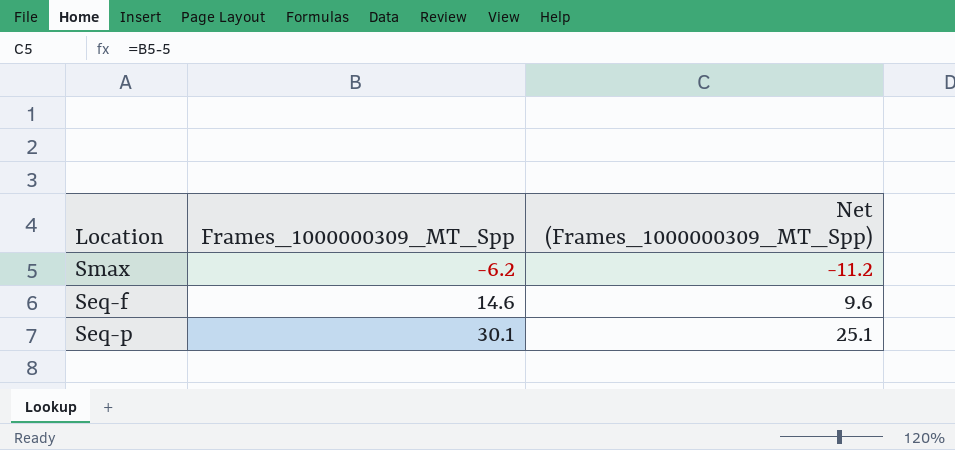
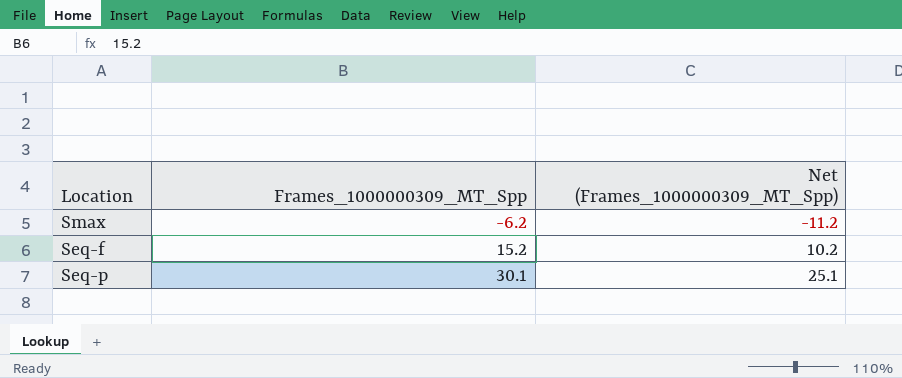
Seq-f | Frames_1000000309_MT_Spp: 14.6 -> 15.2
Seq-f | Net (Frames_1000000309_MT_Spp): 9.6 -> 10.2

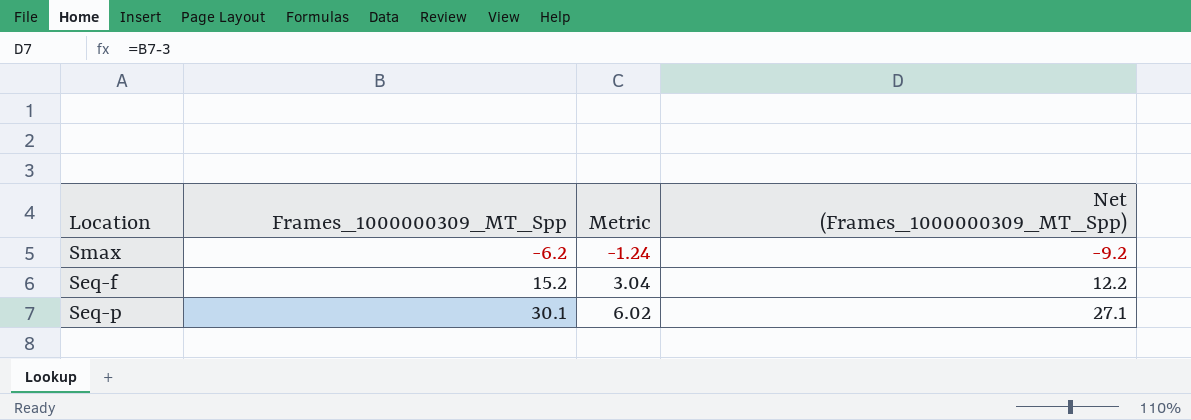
column Metric | formula: none -> [Frames_1000000309_MT_Spp] * 0.2
column Net (Frames_1000000309_MT_Spp) | formula: [Frames_1000000309_MT_Spp] - 5 -> [Frames_1000000309_MT_Spp] - 3

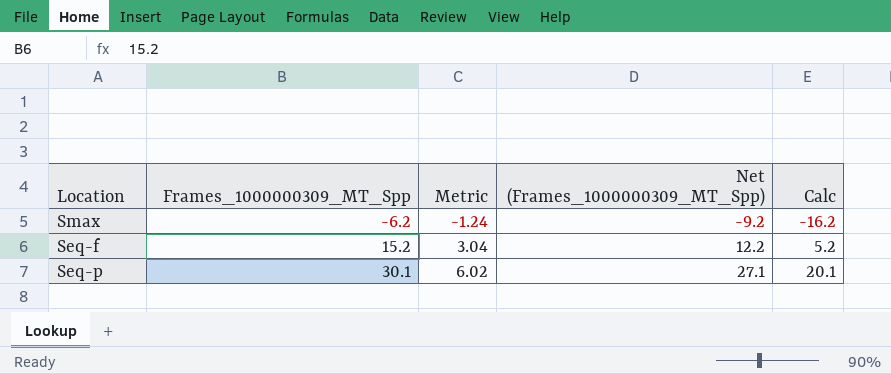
column Calc | formula: none -> [Frames_1000000309_MT_Spp] - 10

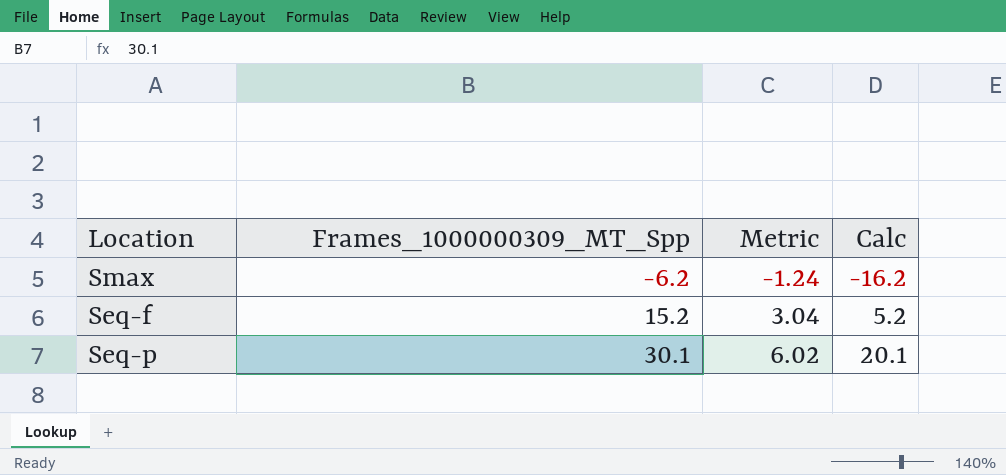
column Net (Frames_1000000309_MT_Spp) | formula: [Frames_1000000309_MT_Spp] - 3 -> none

